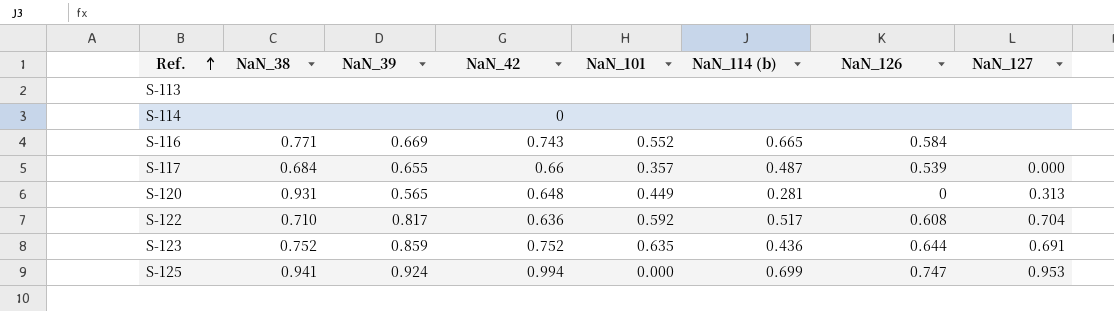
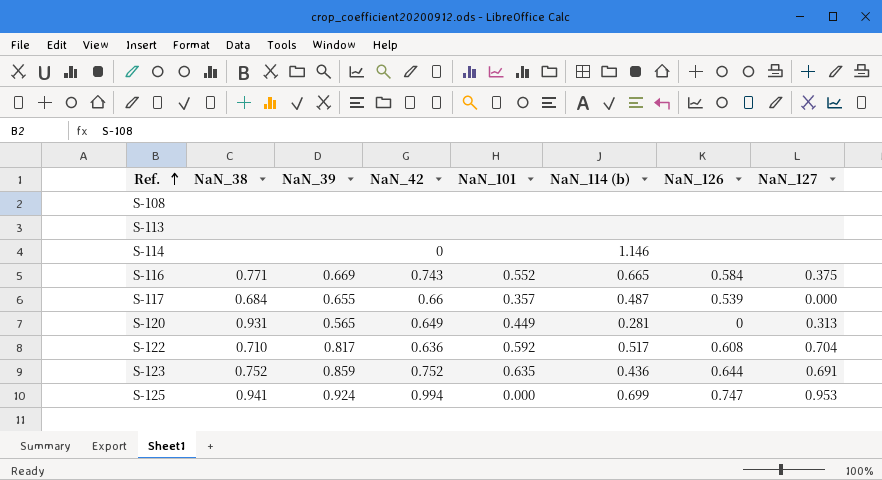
row S-108: none -> none | none | none | none | none | none | none
S-114 | NaN_114 (b): none -> 1.146
S-116 | NaN_127: none -> 0.375
S-120 | NaN_42: 0.648 -> 0.649

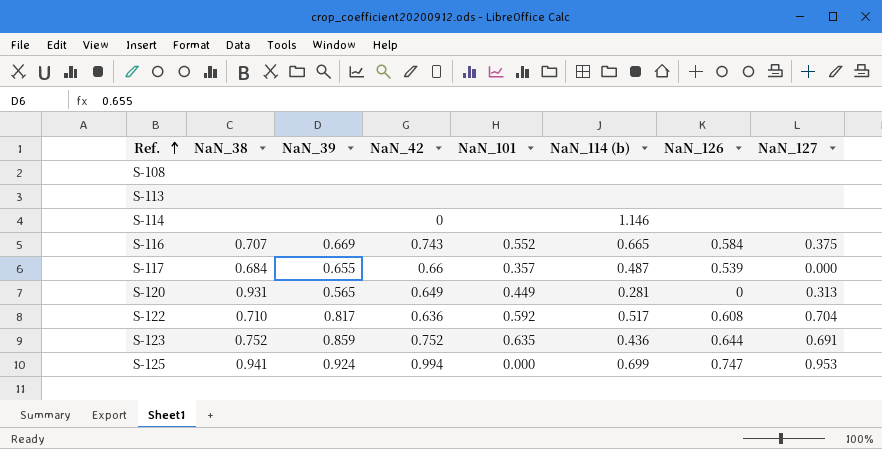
S-116 | NaN_38: 0.771 -> 0.707

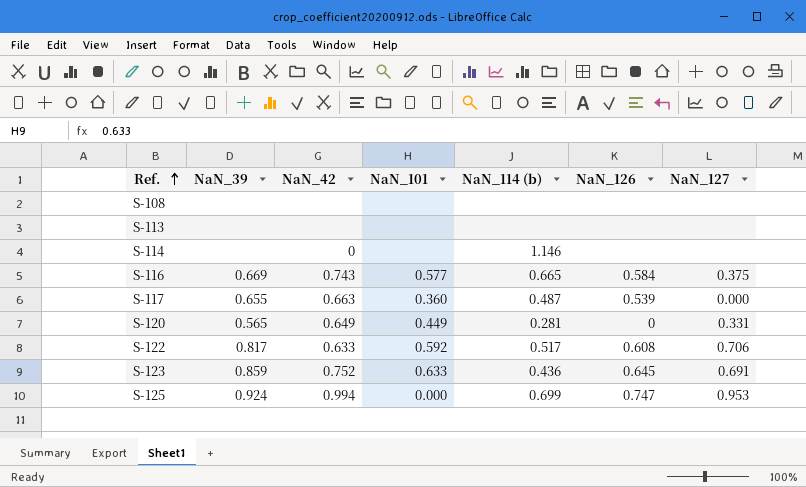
column NaN_38 | position: 2 -> none
S-116 | NaN_101: 0.552 -> 0.577
S-117 | NaN_42: 0.66 -> 0.663
S-117 | NaN_101: 0.357 -> 0.360
S-120 | NaN_127: 0.313 -> 0.331
S-122 | NaN_42: 0.636 -> 0.633
S-122 | NaN_127: 0.704 -> 0.706
S-123 | NaN_101: 0.635 -> 0.633
S-123 | NaN_126: 0.644 -> 0.645

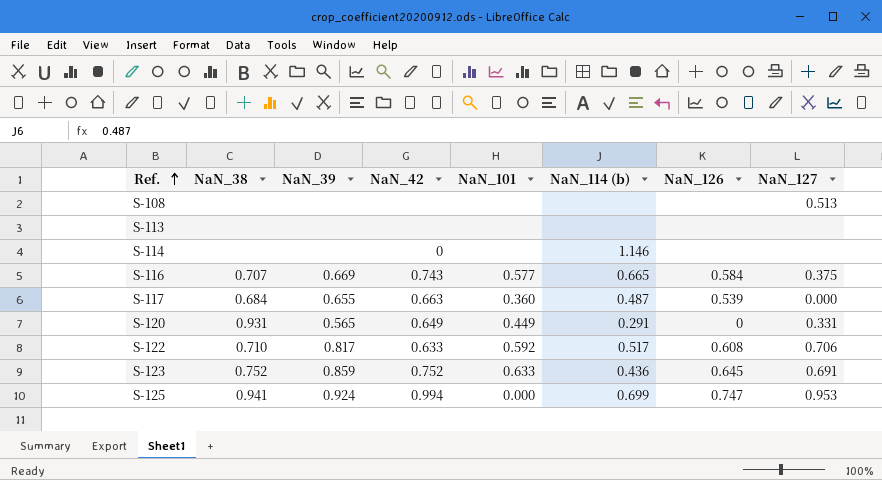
column NaN_38 | position: none -> 2
S-108 | NaN_127: none -> 0.513
S-120 | NaN_114 (b): 0.281 -> 0.291

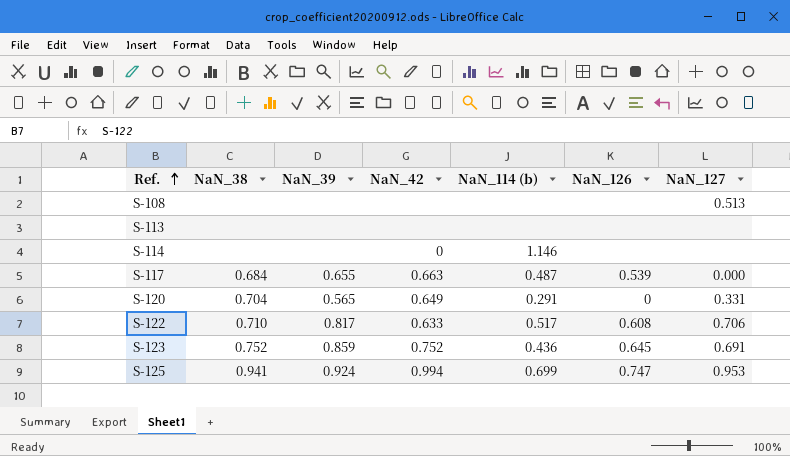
column NaN_101 | position: 5 -> none
row S-116: 0.707 | 0.669 | 0.743 | 0.577 | 0.665 | 0.584 | 0.375 -> none
S-120 | NaN_38: 0.931 -> 0.704

